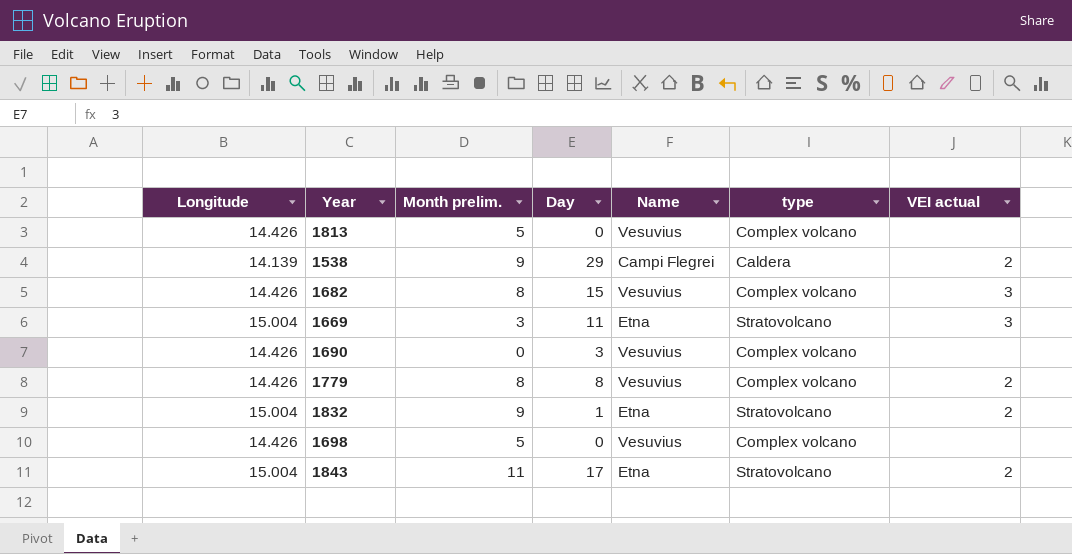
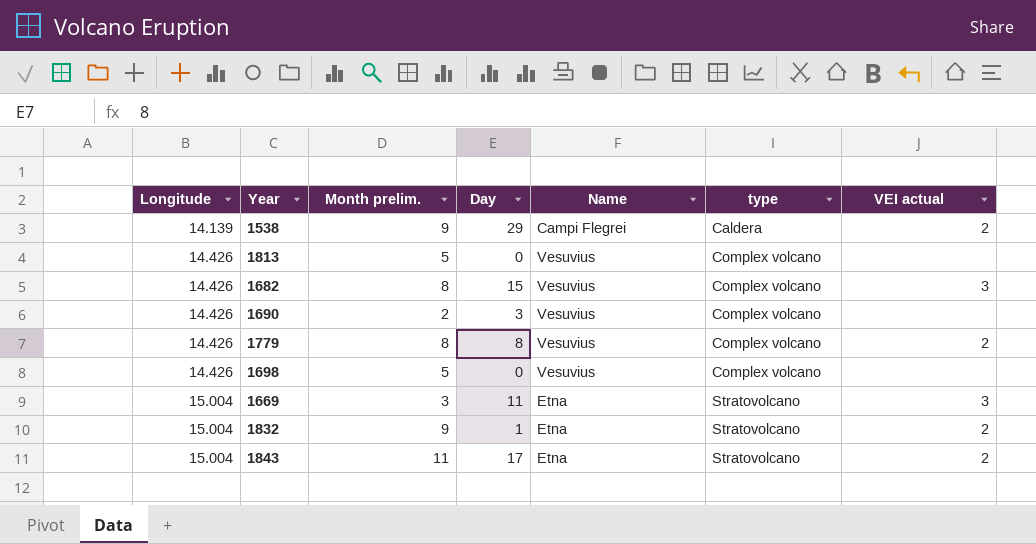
row order: none -> Longitude ascending
1690 | Month prelim.: 0 -> 2

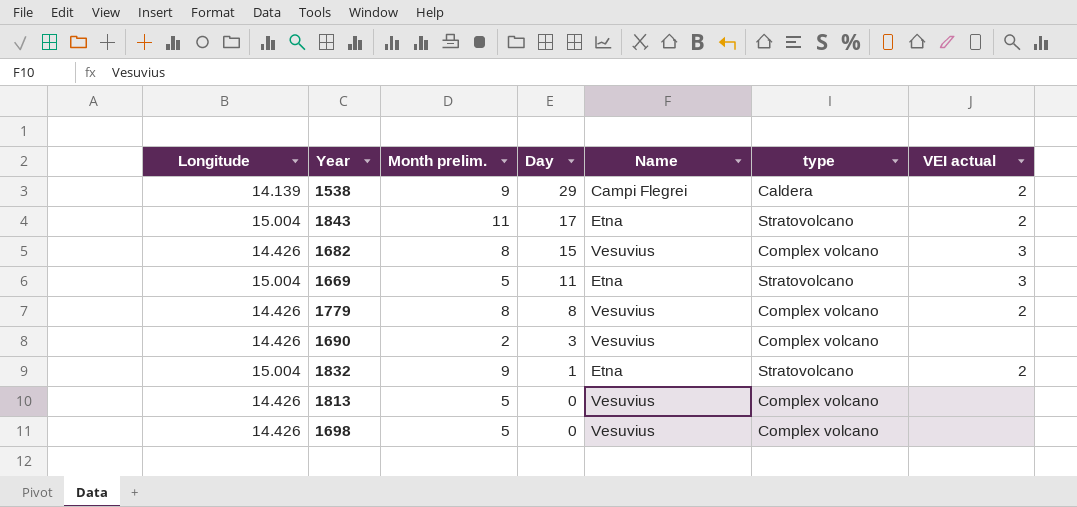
row order: Longitude ascending -> Day descending
1669 | Month prelim.: 3 -> 5

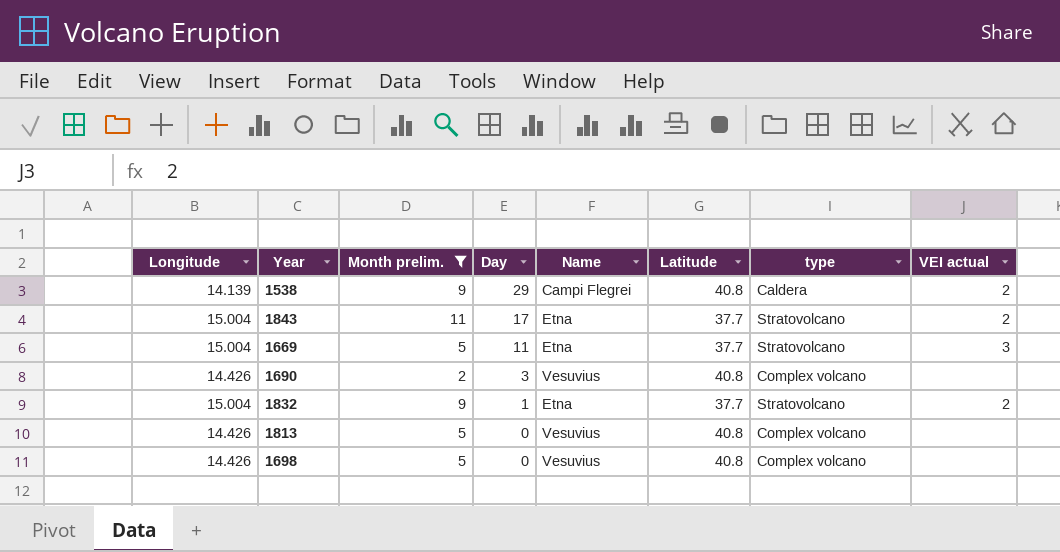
filter: none -> Month prelim. != 8
column Latitude | position: none -> 6

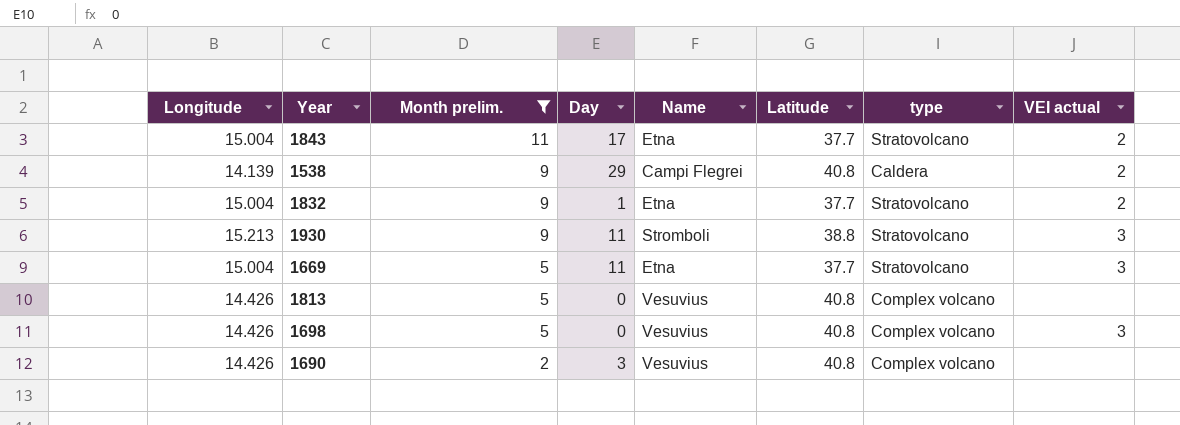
row order: Day descending -> Month prelim. descending
row 1930: none -> 15.213 | 9 | 11 | Stromboli | 38.8 | Stratovolcano | 3
1698 | VEI actual: none -> 3

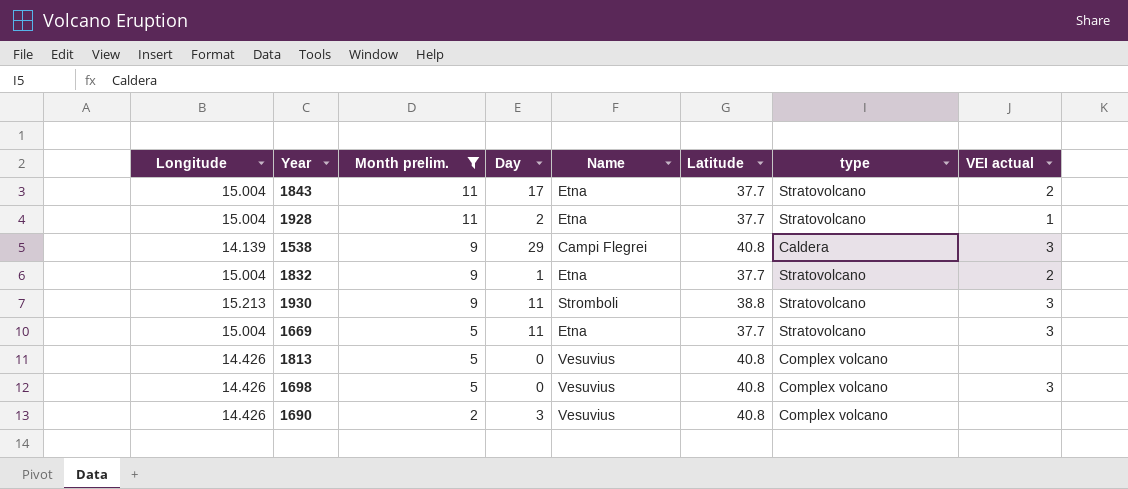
row 1928: none -> 15.004 | 11 | 2 | Etna | 37.7 | Stratovolcano | 1
1538 | VEI actual: 2 -> 3

